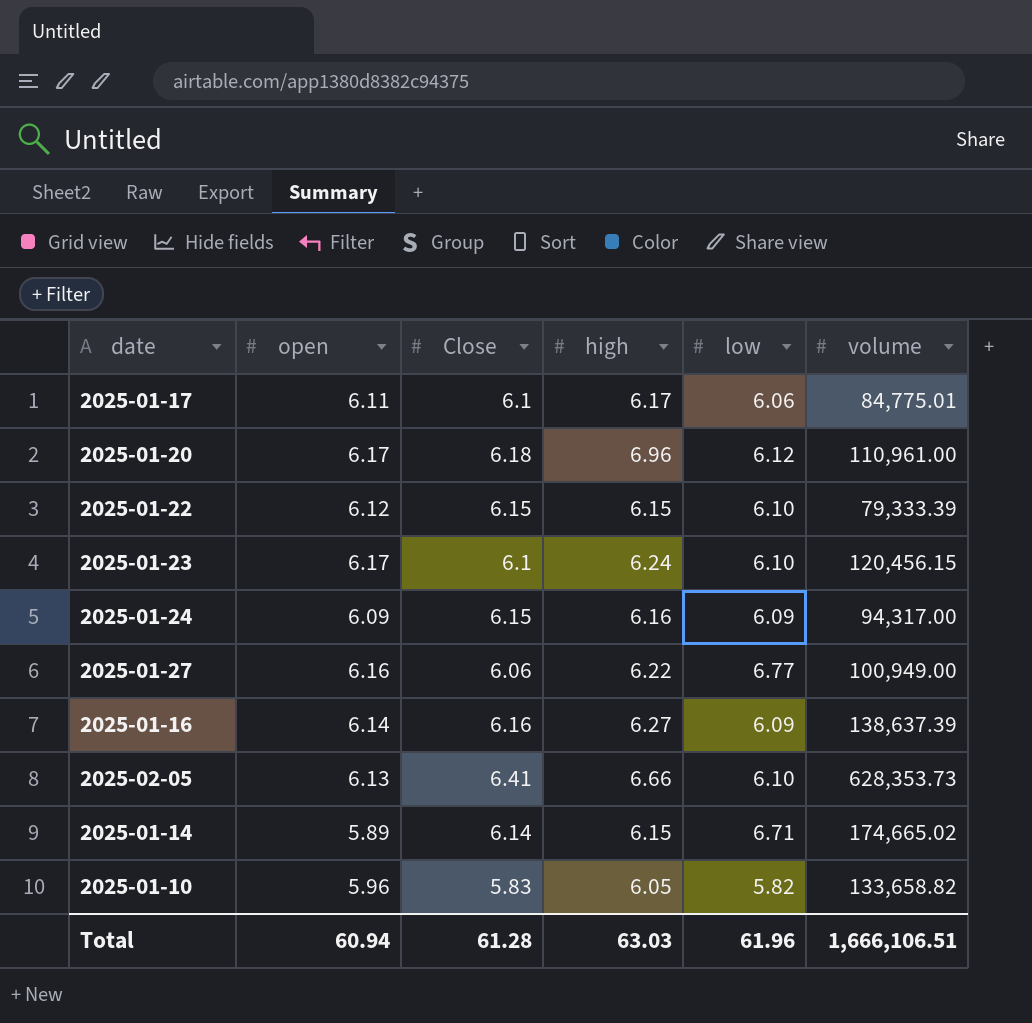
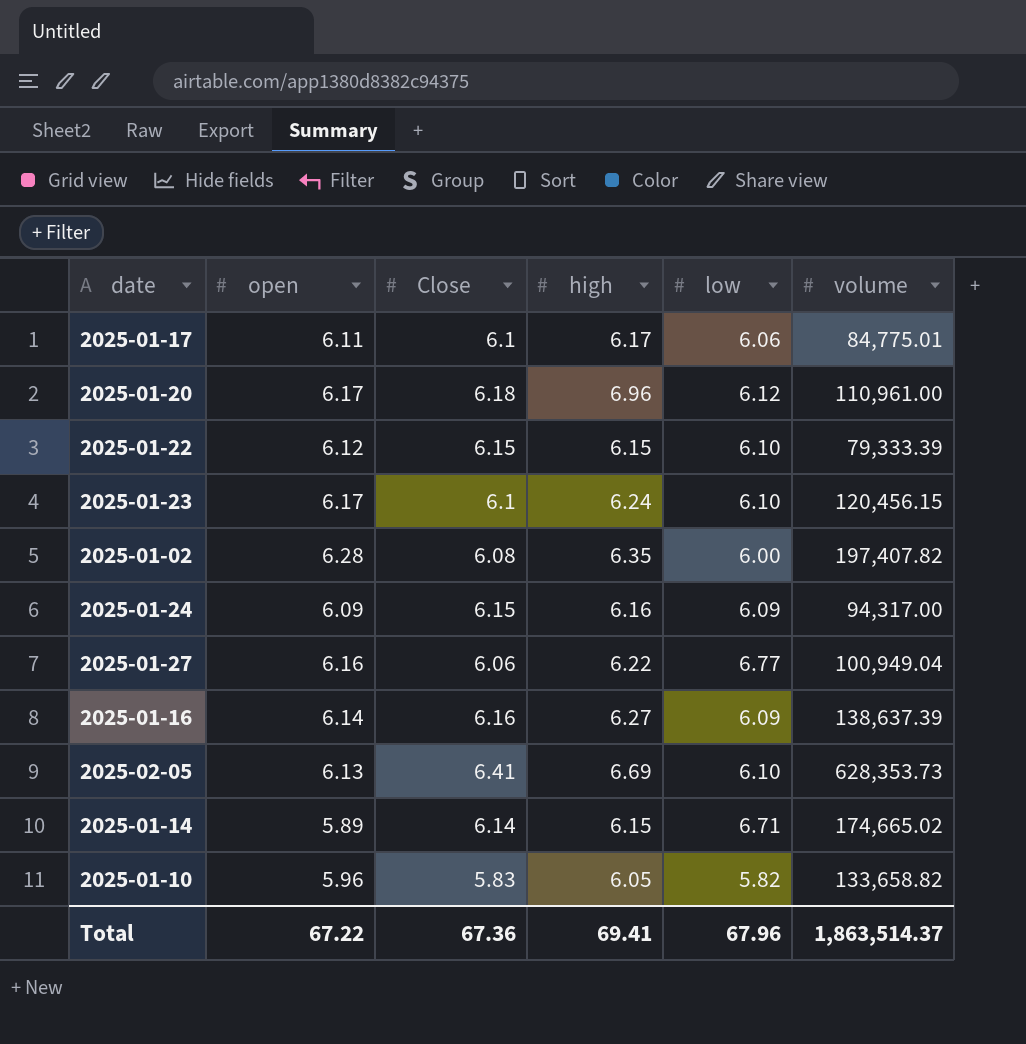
row 2025-01-02: none -> 6.28 | 6.08 | 6.35 | 6.00 | 197,407.82
2025-01-27 | volume: 100,949.00 -> 100,949.04
2025-02-05 | high: 6.66 -> 6.69
Total | open: 60.94 -> 67.22
Total | Close: 61.28 -> 67.36
Total | high: 63.03 -> 69.41
Total | low: 61.96 -> 67.96
Total | volume: 1,666,106.51 -> 1,863,514.37

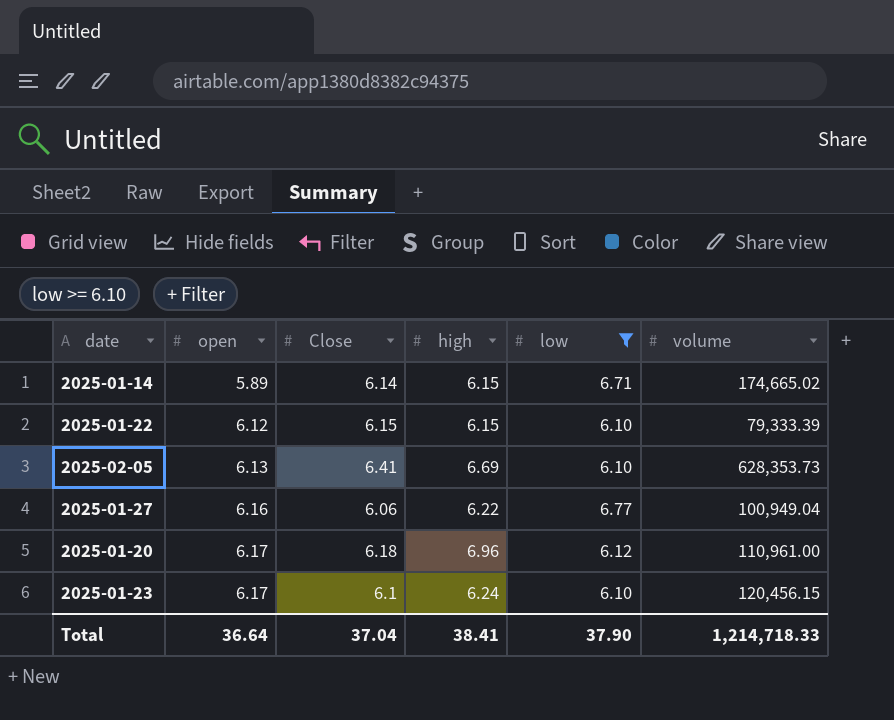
filter: none -> low >= 6.10
row order: none -> open ascending
Total | open: 67.22 -> 36.64
Total | Close: 67.36 -> 37.04
Total | high: 69.41 -> 38.41
Total | low: 67.96 -> 37.90
Total | volume: 1,863,514.37 -> 1,214,718.33

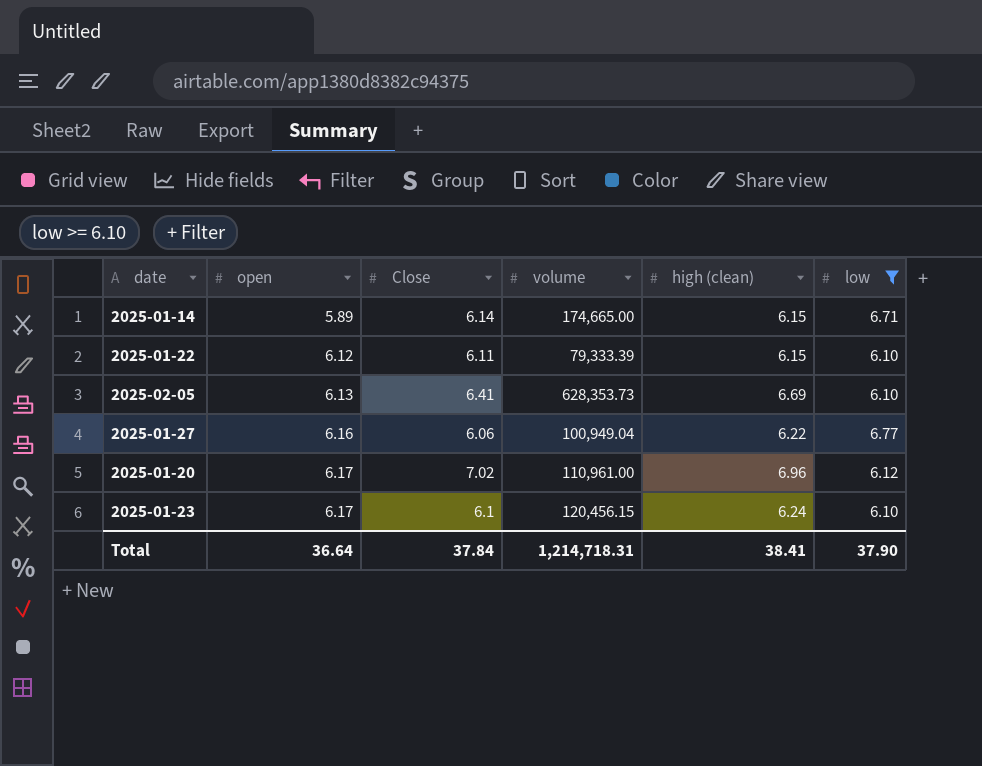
column volume | position: 6 -> 4
column name: high -> high (clean)
2025-01-14 | volume: 174,665.02 -> 174,665.00
2025-01-22 | Close: 6.15 -> 6.11
2025-01-20 | Close: 6.18 -> 7.02
Total | Close: 37.04 -> 37.84
Total | volume: 1,214,718.33 -> 1,214,718.31

